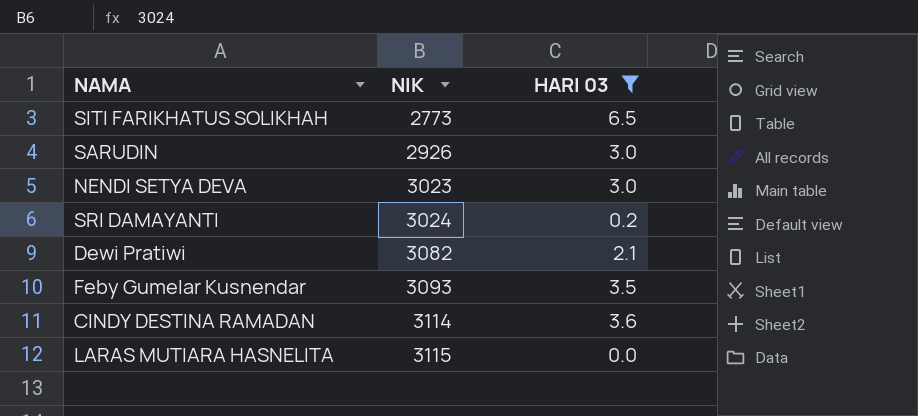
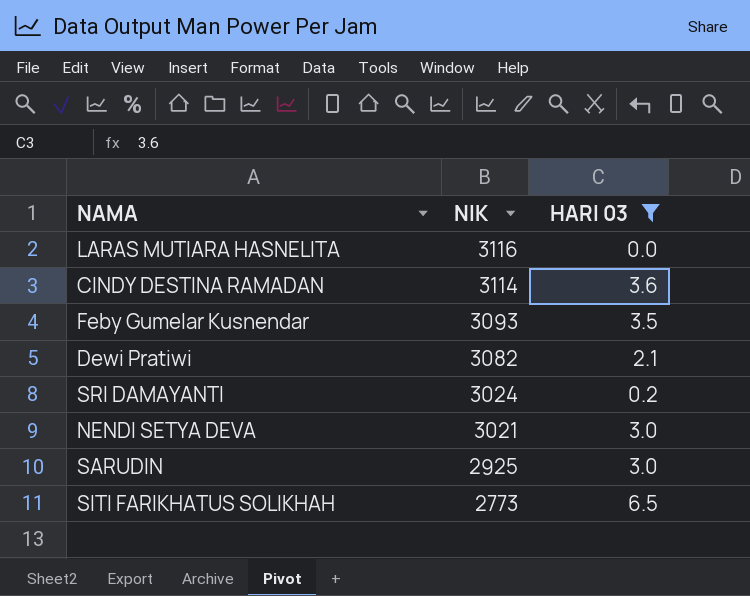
row order: NIK ascending -> NIK descending
LARAS MUTIARA HASNELITA | NIK: 3115 -> 3116
NENDI SETYA DEVA | NIK: 3023 -> 3021
SARUDIN | NIK: 2926 -> 2925

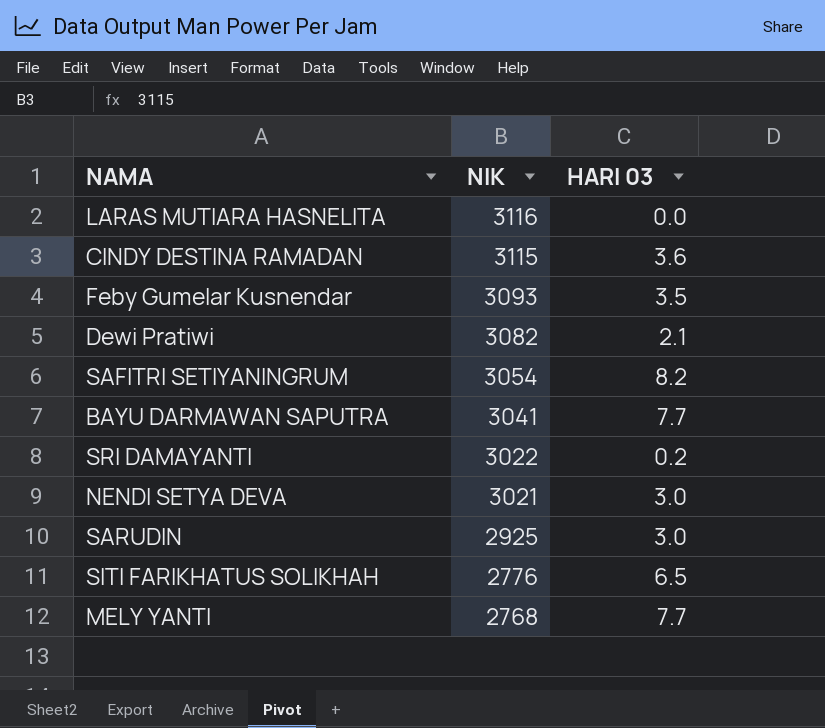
filter: HARI 03 <= 6.5 -> none
CINDY DESTINA RAMADAN | NIK: 3114 -> 3115
SRI DAMAYANTI | NIK: 3024 -> 3022
SITI FARIKHATUS SOLIKHAH | NIK: 2773 -> 2776

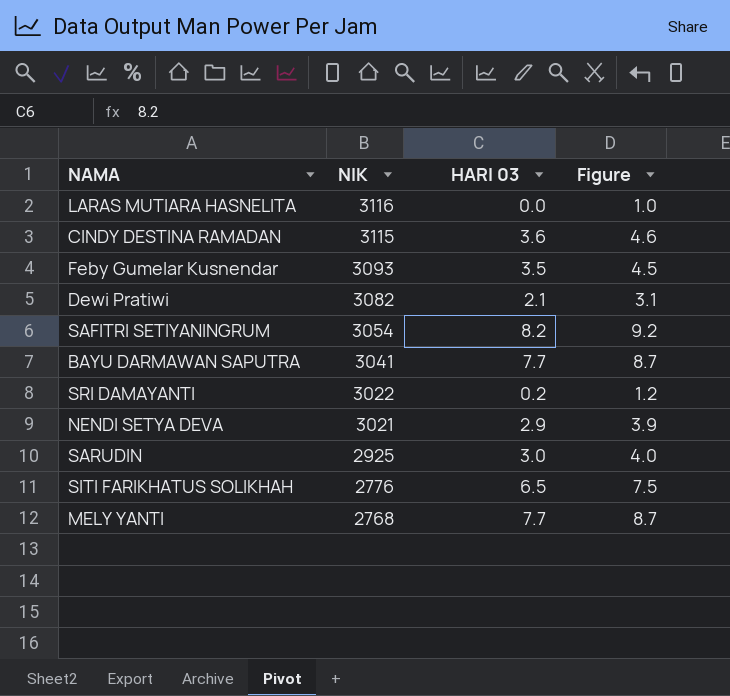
column Figure | formula: none -> [HARI 03] + 1
NENDI SETYA DEVA | HARI 03: 3.0 -> 2.9

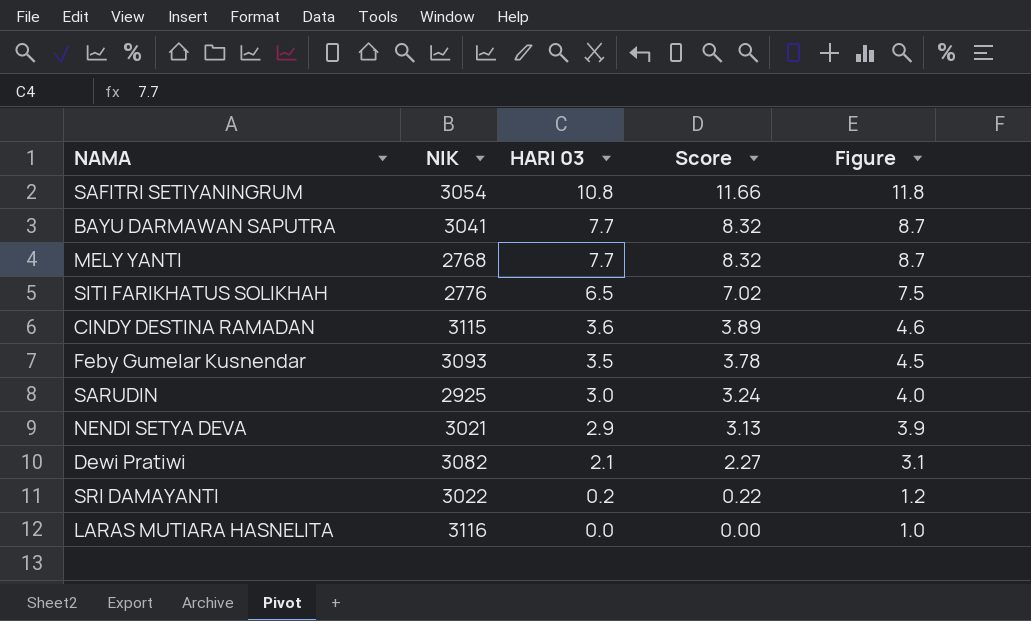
row order: NIK descending -> HARI 03 descending
column Score | formula: none -> [HARI 03] * 1.08
SAFITRI SETIYANINGRUM | HARI 03: 8.2 -> 10.8
SAFITRI SETIYANINGRUM | Figure: 9.2 -> 11.8

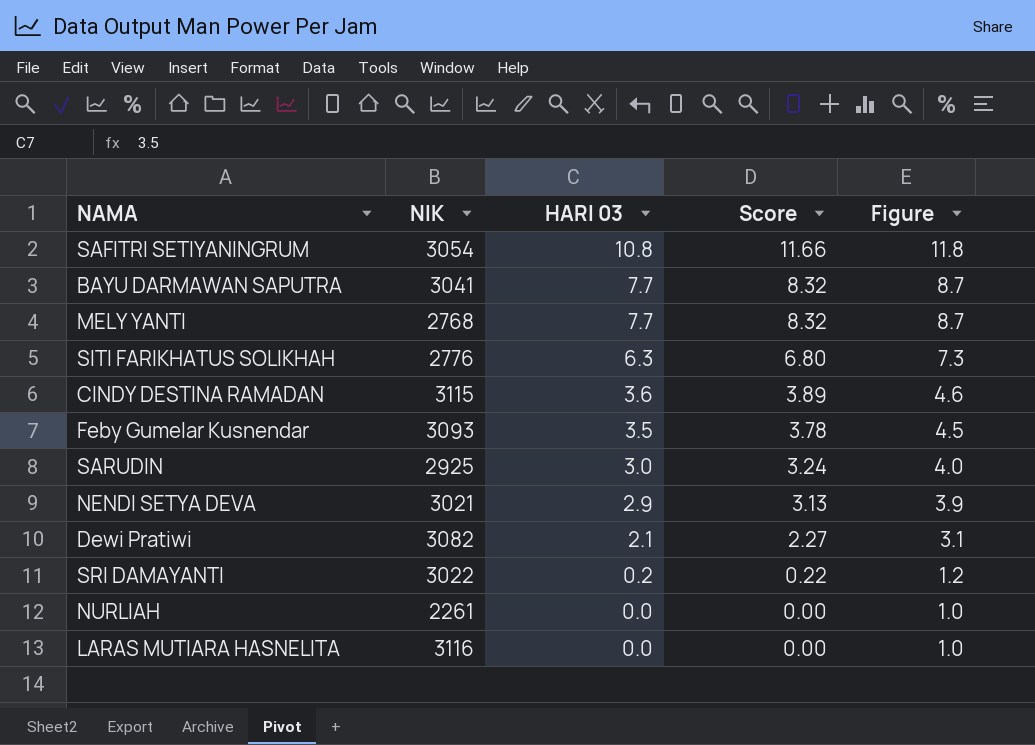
SITI FARIKHATUS SOLIKHAH | HARI 03: 6.5 -> 6.3
SITI FARIKHATUS SOLIKHAH | Score: 7.02 -> 6.80
SITI FARIKHATUS SOLIKHAH | Figure: 7.5 -> 7.3
row NURLIAH: none -> 2261 | 0.0 | 0.00 | 1.0

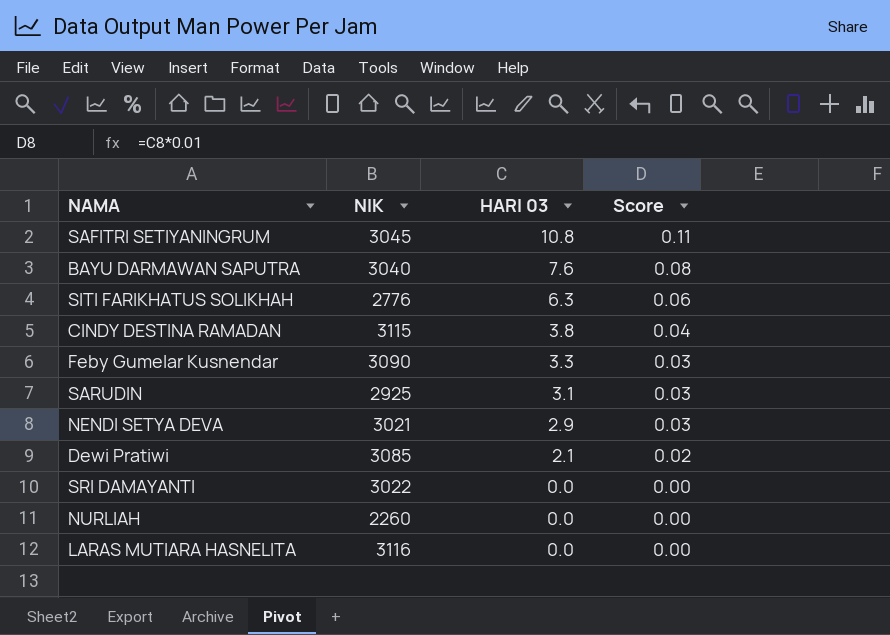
column Figure | formula: [HARI 03] + 1 -> none
column Score | formula: [HARI 03] * 1.08 -> [HARI 03] * 0.01
row MELY YANTI: 2768 | 7.7 | 8.32 | 8.7 -> none
SAFITRI SETIYANINGRUM | NIK: 3054 -> 3045
BAYU DARMAWAN SAPUTRA | NIK: 3041 -> 3040
BAYU DARMAWAN SAPUTRA | HARI 03: 7.7 -> 7.6
CINDY DESTINA RAMADAN | HARI 03: 3.6 -> 3.8
Feby Gumelar Kusnendar | NIK: 3093 -> 3090
Feby Gumelar Kusnendar | HARI 03: 3.5 -> 3.3
SARUDIN | HARI 03: 3.0 -> 3.1
Dewi Pratiwi | NIK: 3082 -> 3085
SRI DAMAYANTI | HARI 03: 0.2 -> 0.0
NURLIAH | NIK: 2261 -> 2260

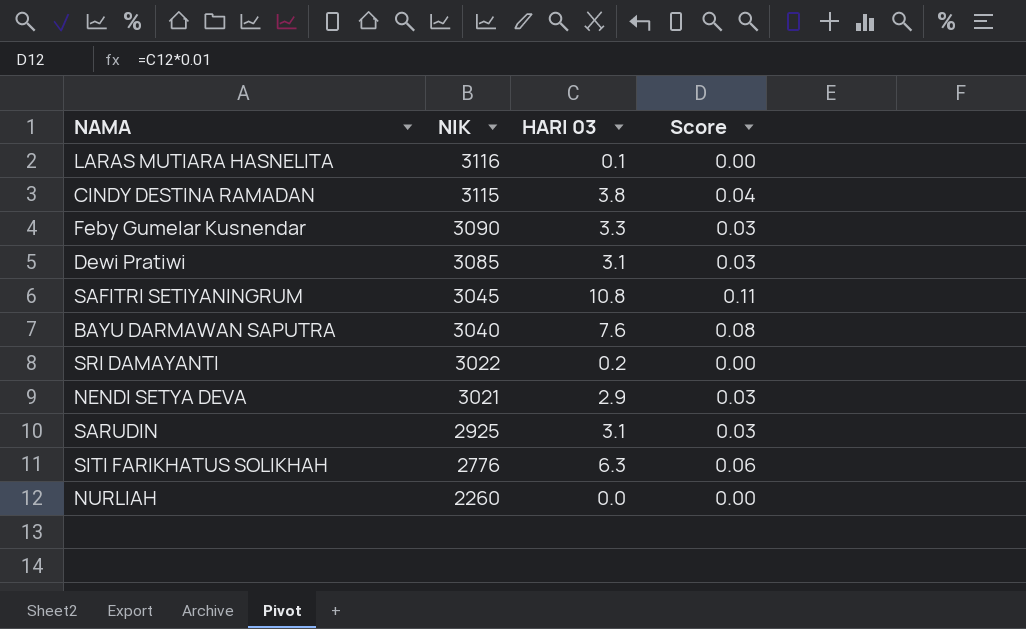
row order: HARI 03 descending -> NIK descending
LARAS MUTIARA HASNELITA | HARI 03: 0.0 -> 0.1
Dewi Pratiwi | HARI 03: 2.1 -> 3.1
Dewi Pratiwi | Score: 0.02 -> 0.03
SRI DAMAYANTI | HARI 03: 0.0 -> 0.2

